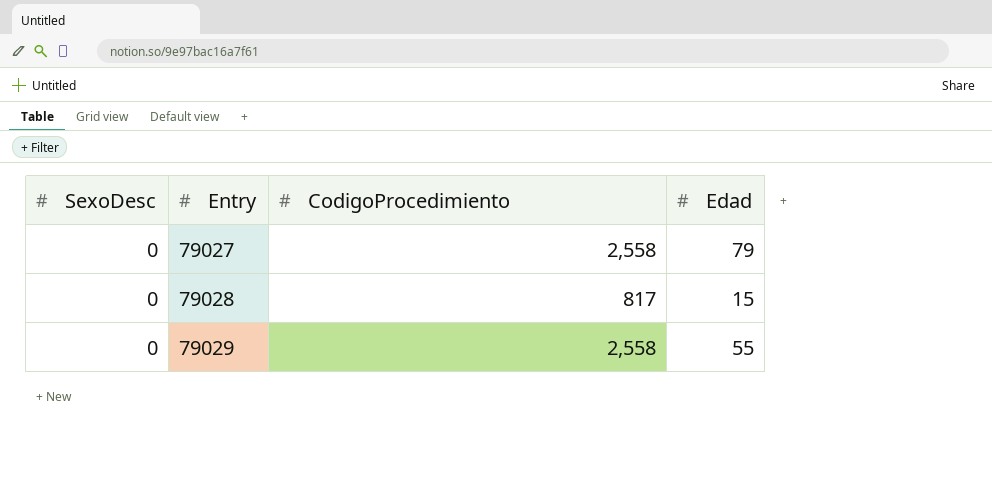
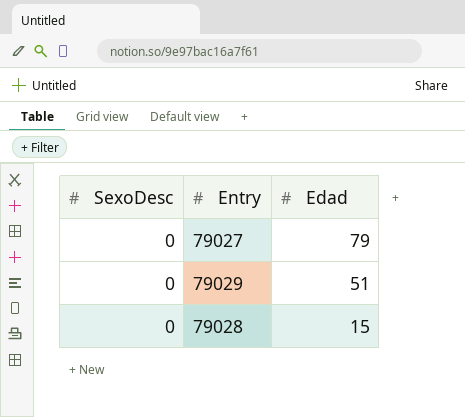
row order: Entry ascending -> Edad descending
column CodigoProcedimiento | position: 3 -> none
79029 | Edad: 55 -> 51

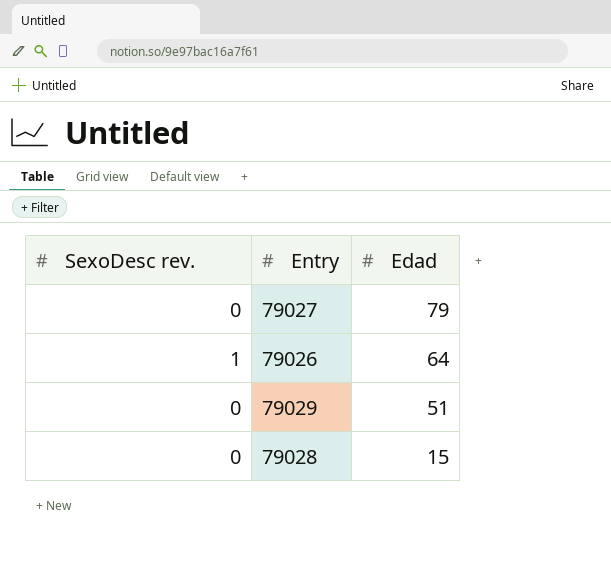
column name: SexoDesc -> SexoDesc rev.
row 79026: none -> 1 | 64

